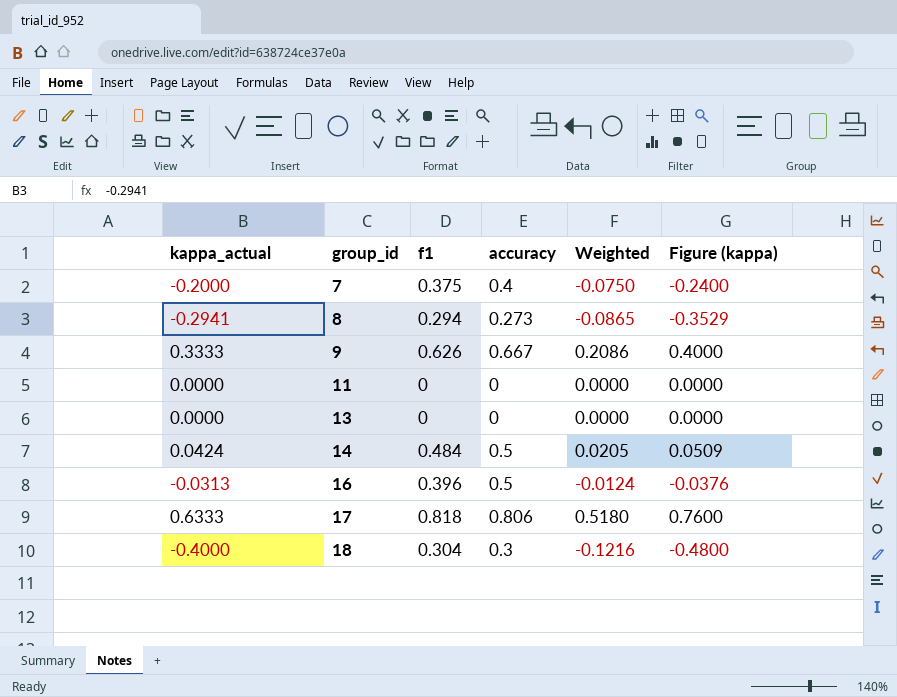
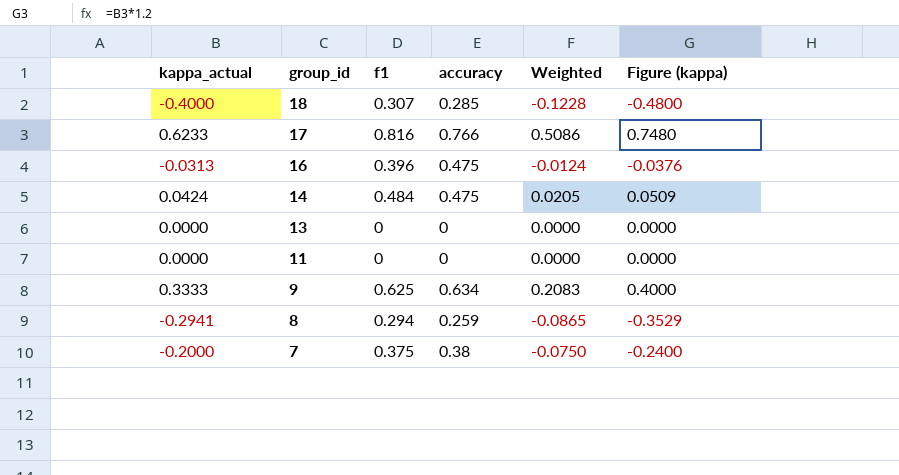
row order: group_id ascending -> group_id descending
18 | f1: 0.304 -> 0.307
18 | accuracy: 0.3 -> 0.285
18 | Weighted: -0.1216 -> -0.1228
17 | kappa_actual: 0.6333 -> 0.6233
17 | f1: 0.818 -> 0.816
17 | accuracy: 0.806 -> 0.766
17 | Weighted: 0.5180 -> 0.5086
17 | Figure (kappa): 0.7600 -> 0.7480
16 | accuracy: 0.5 -> 0.475
14 | accuracy: 0.5 -> 0.475
9 | f1: 0.626 -> 0.625
9 | accuracy: 0.667 -> 0.634
9 | Weighted: 0.2086 -> 0.2083
8 | accuracy: 0.273 -> 0.259
7 | accuracy: 0.4 -> 0.38

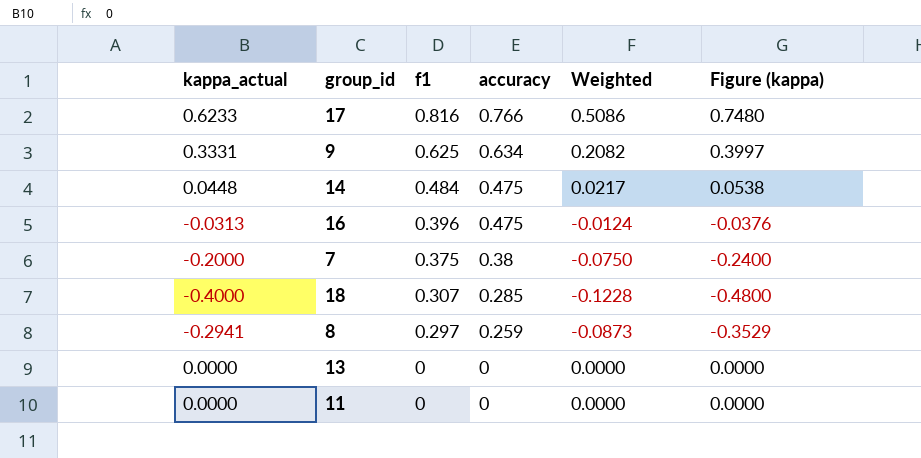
row order: group_id descending -> f1 descending
9 | kappa_actual: 0.3333 -> 0.3331
9 | Weighted: 0.2083 -> 0.2082
9 | Figure (kappa): 0.4000 -> 0.3997
14 | kappa_actual: 0.0424 -> 0.0448
14 | Weighted: 0.0205 -> 0.0217
14 | Figure (kappa): 0.0509 -> 0.0538
8 | f1: 0.294 -> 0.297
8 | Weighted: -0.0865 -> -0.0873

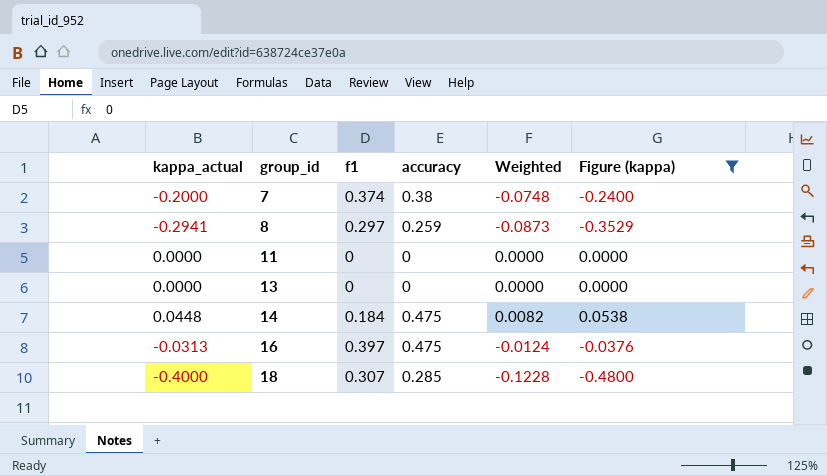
filter: none -> Figure (kappa) <= 0.0538
row order: f1 descending -> group_id ascending
7 | f1: 0.375 -> 0.374
7 | Weighted: -0.0750 -> -0.0748
14 | f1: 0.484 -> 0.184
14 | Weighted: 0.0217 -> 0.0082
16 | f1: 0.396 -> 0.397

